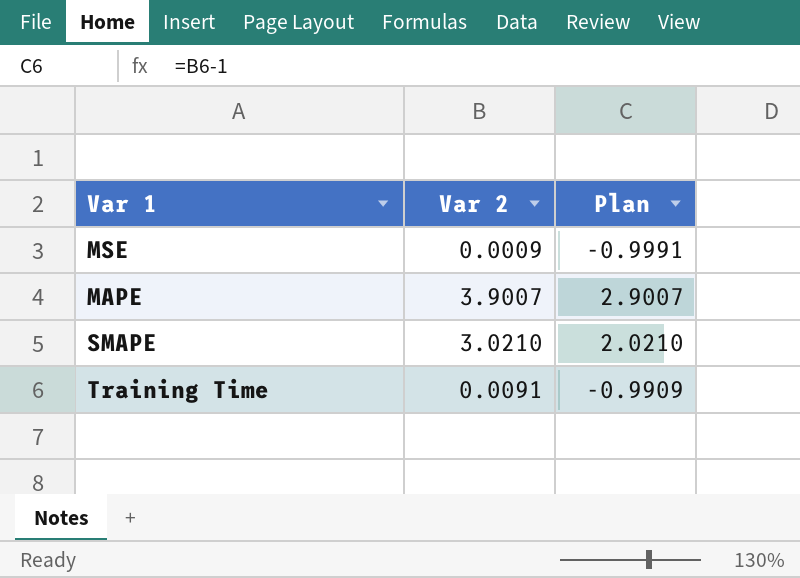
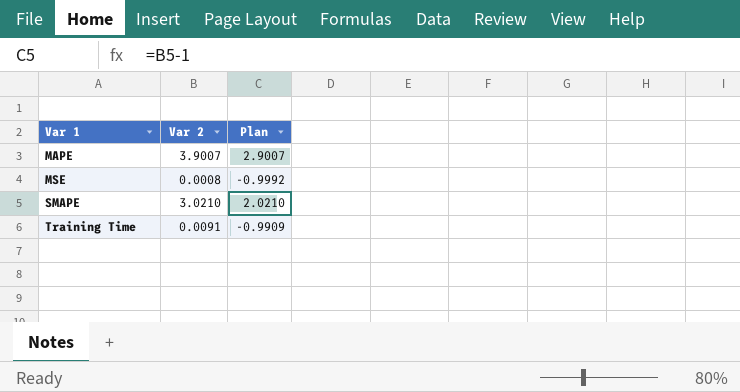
row order: none -> Var 1 ascending
MSE | Var 2: 0.0009 -> 0.0008
MSE | Plan: -0.9991 -> -0.9992

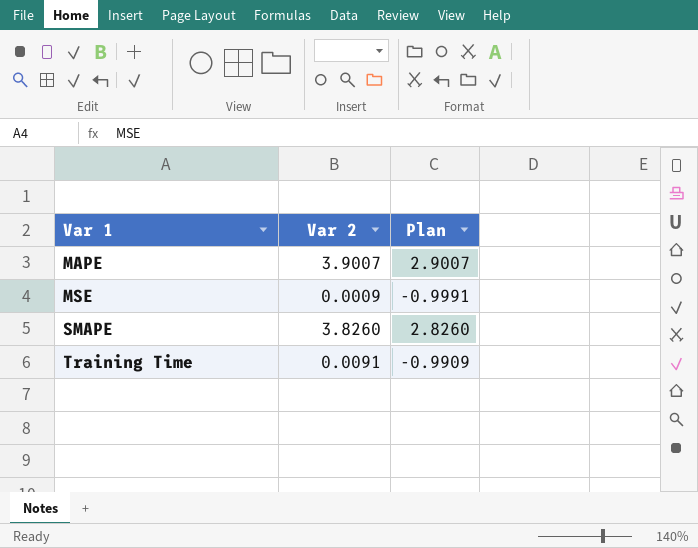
MSE | Var 2: 0.0008 -> 0.0009
MSE | Plan: -0.9992 -> -0.9991
SMAPE | Var 2: 3.0210 -> 3.8260
SMAPE | Plan: 2.0210 -> 2.8260

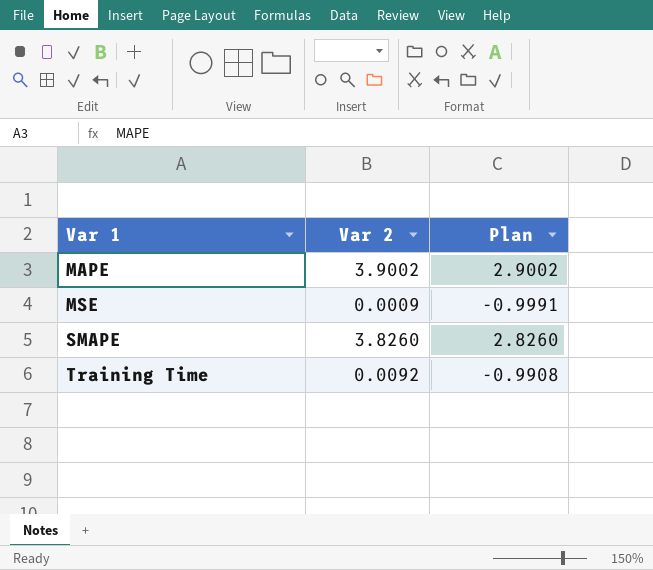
MAPE | Var 2: 3.9007 -> 3.9002
MAPE | Plan: 2.9007 -> 2.9002
Training Time | Var 2: 0.0091 -> 0.0092
Training Time | Plan: -0.9909 -> -0.9908

